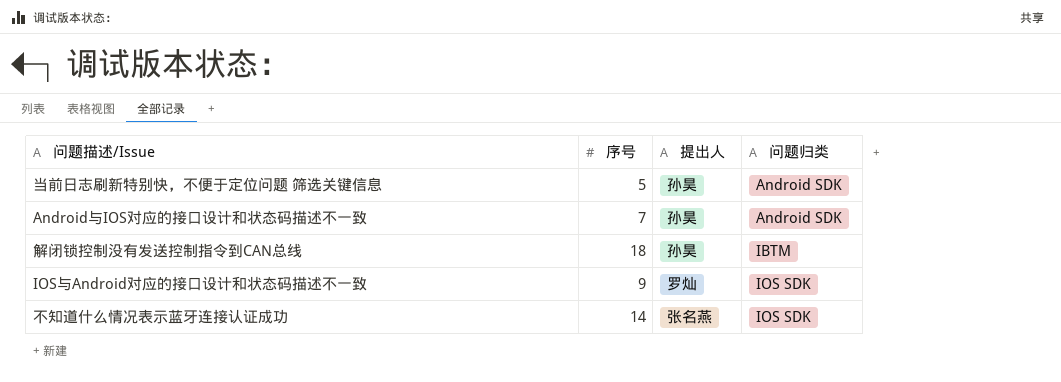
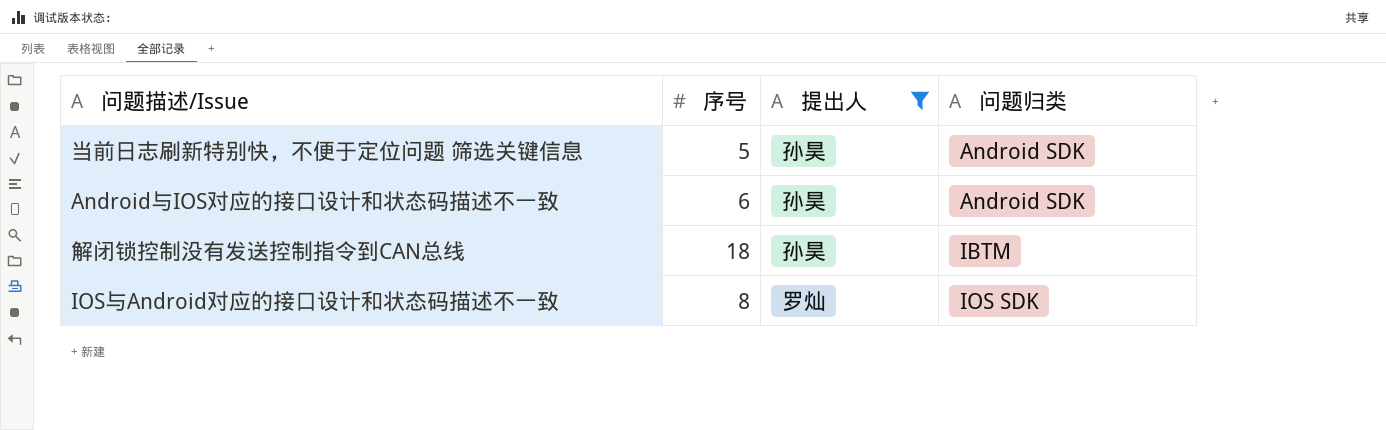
filter: none -> 提出人 != 张名燕
Android与IOS对应的接口设计和状态码描述不一致 | 序号: 7 -> 6
IOS与Android对应的接口设计和状态码描述不一致 | 序号: 9 -> 8

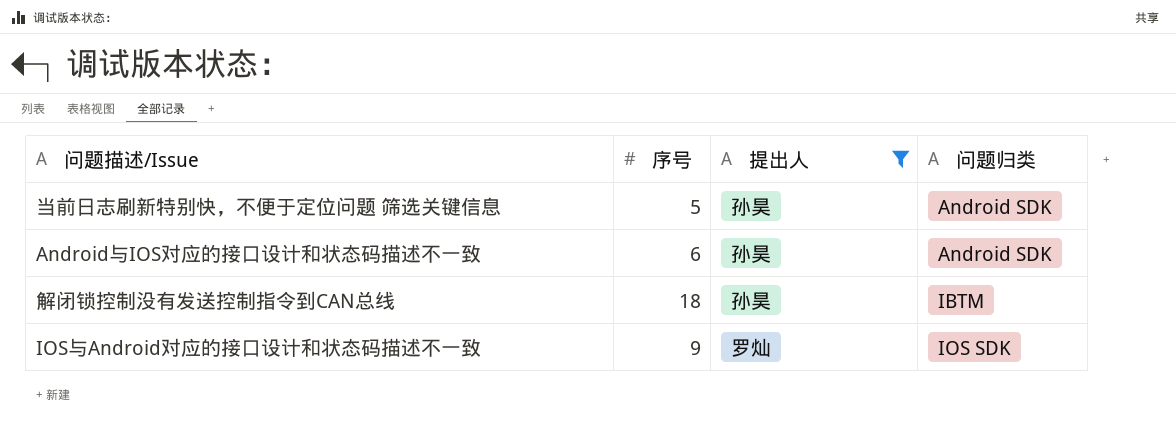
IOS与Android对应的接口设计和状态码描述不一致 | 序号: 8 -> 9

